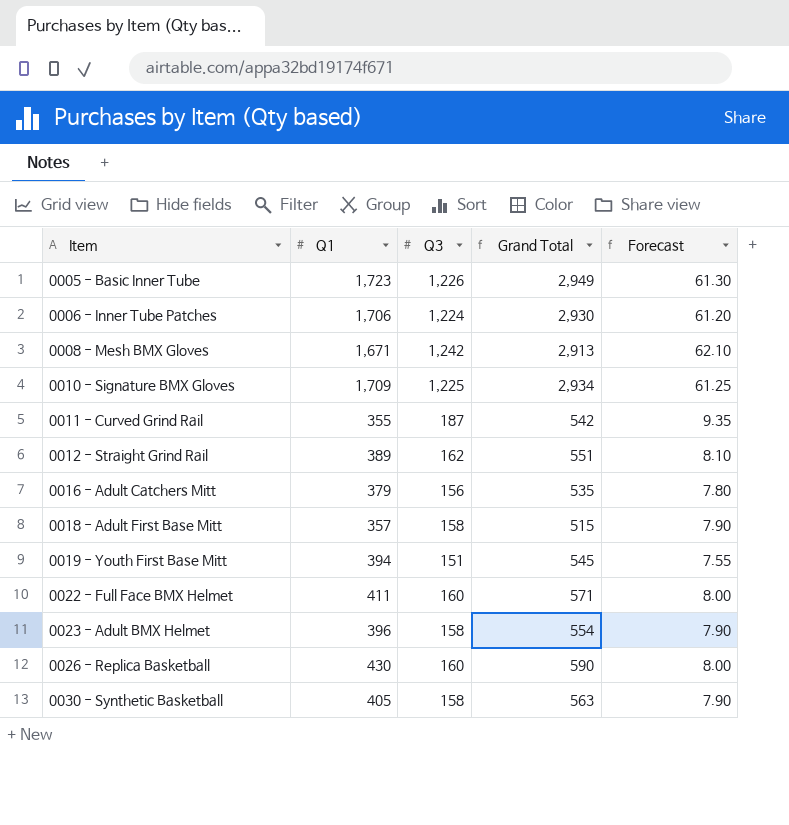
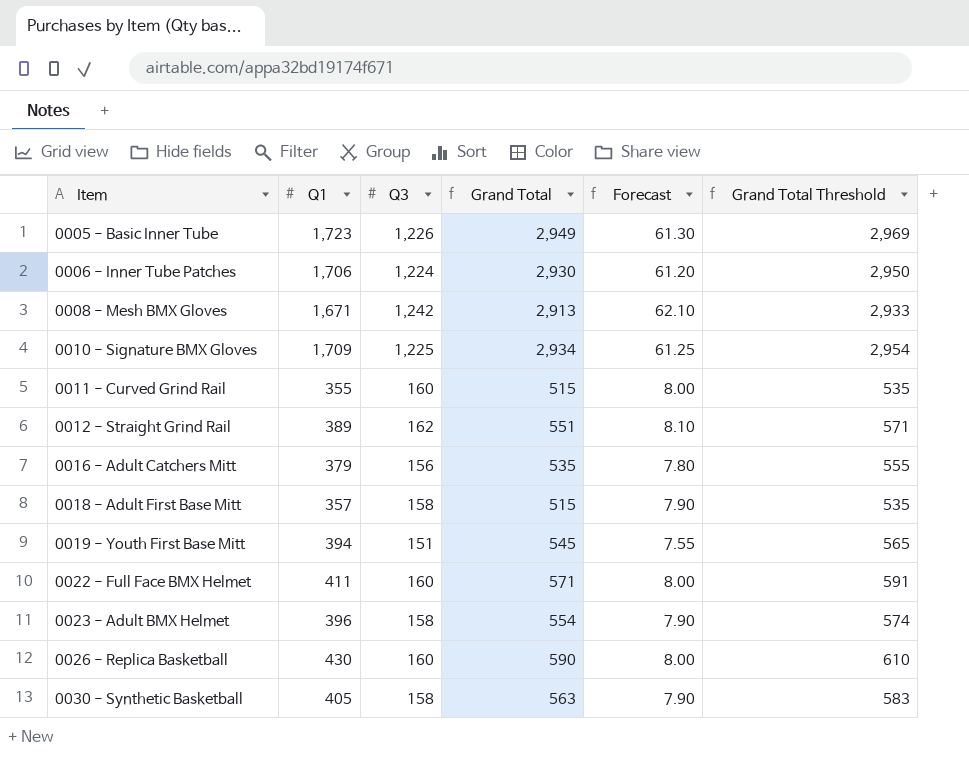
column Grand Total Threshold | formula: none -> [Grand Total] + 20
0011 - Curved Grind Rail | Q3: 187 -> 160
0011 - Curved Grind Rail | Grand Total: 542 -> 515
0011 - Curved Grind Rail | Forecast: 9.35 -> 8.00

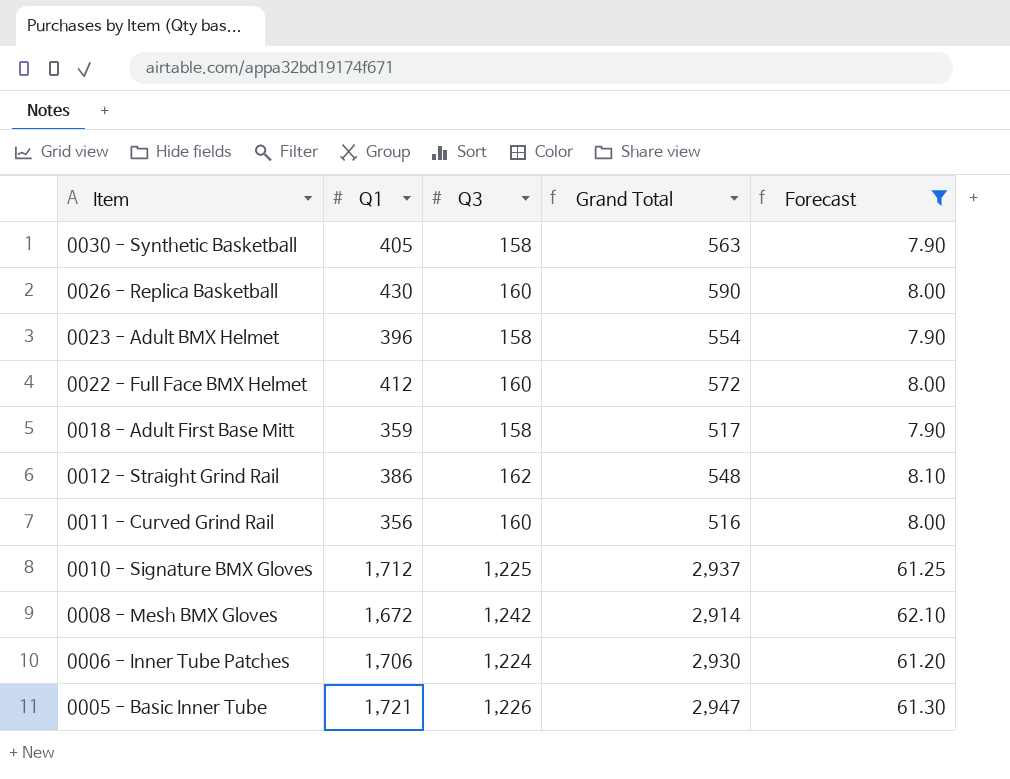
filter: none -> Forecast >= 7.90
row order: Item ascending -> Item descending
column Grand Total Threshold | formula: [Grand Total] + 20 -> none
0022 - Full Face BMX Helmet | Q1: 411 -> 412
0022 - Full Face BMX Helmet | Grand Total: 571 -> 572
0018 - Adult First Base Mitt | Q1: 357 -> 359
0018 - Adult First Base Mitt | Grand Total: 515 -> 517
0012 - Straight Grind Rail | Q1: 389 -> 386
0012 - Straight Grind Rail | Grand Total: 551 -> 548
0011 - Curved Grind Rail | Q1: 355 -> 356
0011 - Curved Grind Rail | Grand Total: 515 -> 516
0010 - Signature BMX Gloves | Q1: 1,709 -> 1,712
0010 - Signature BMX Gloves | Grand Total: 2,934 -> 2,937
0008 - Mesh BMX Gloves | Q1: 1,671 -> 1,672
0008 - Mesh BMX Gloves | Grand Total: 2,913 -> 2,914
0005 - Basic Inner Tube | Q1: 1,723 -> 1,721
0005 - Basic Inner Tube | Grand Total: 2,949 -> 2,947

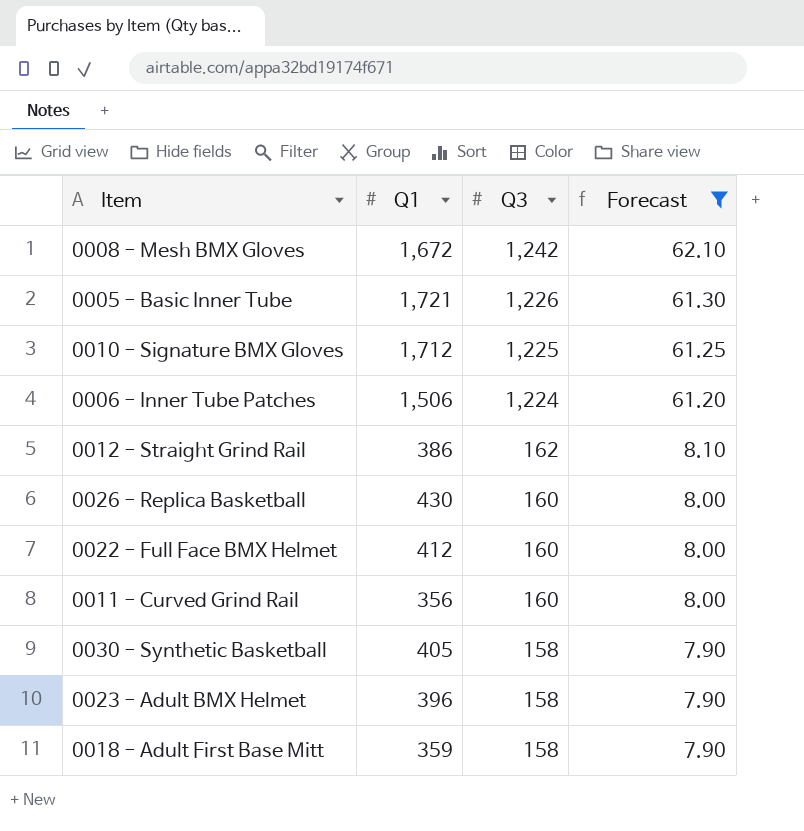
row order: Item descending -> Q3 descending
column Grand Total | formula: [Q1] + [Q3] -> none
0006 - Inner Tube Patches | Q1: 1,706 -> 1,506

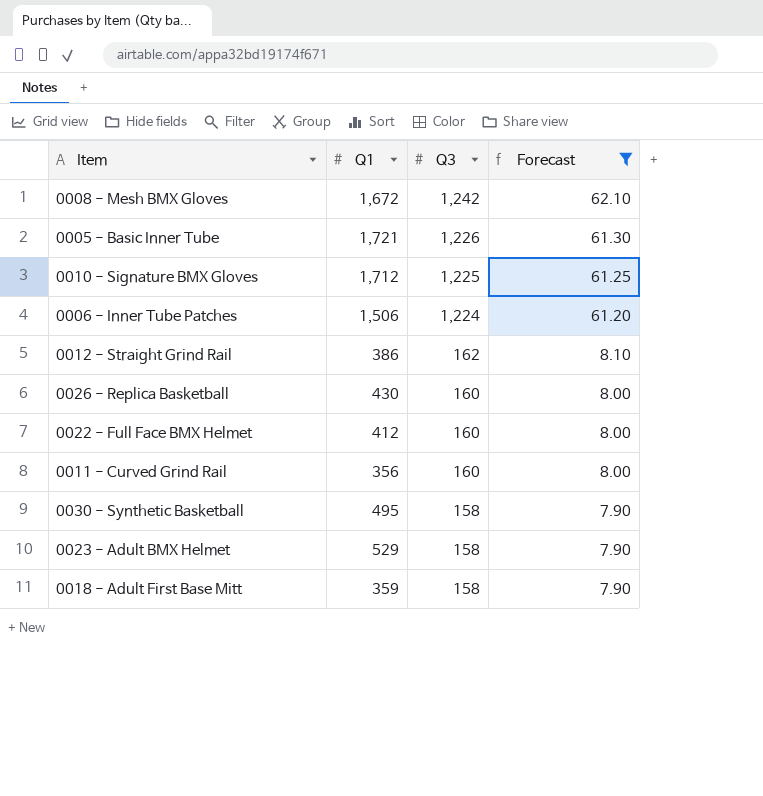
0030 - Synthetic Basketball | Q1: 405 -> 495
0023 - Adult BMX Helmet | Q1: 396 -> 529

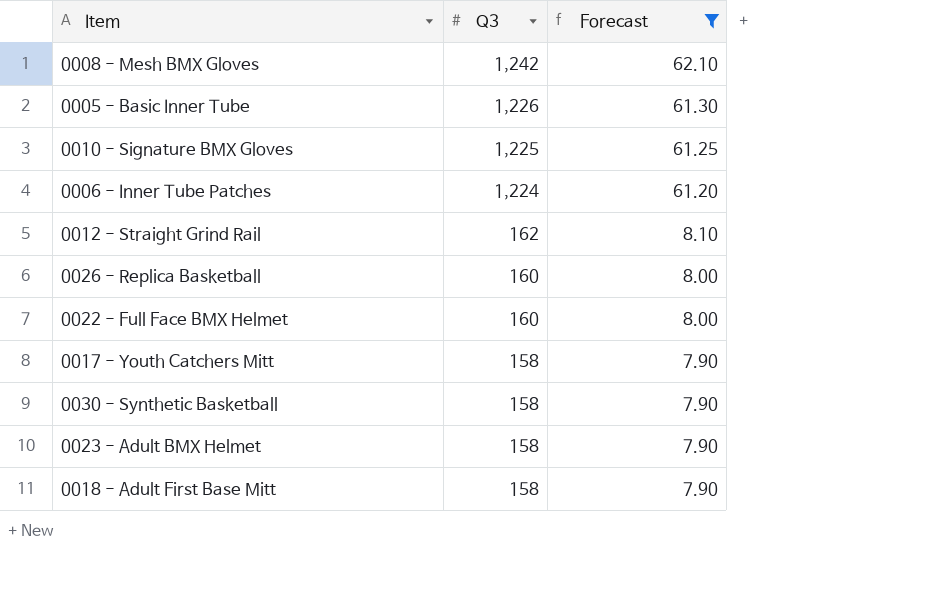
column Q1 | position: 2 -> none
row 0011 - Curved Grind Rail: 356 | 160 | 8.00 -> none
row 0017 - Youth Catchers Mitt: none -> 158 | 7.90

